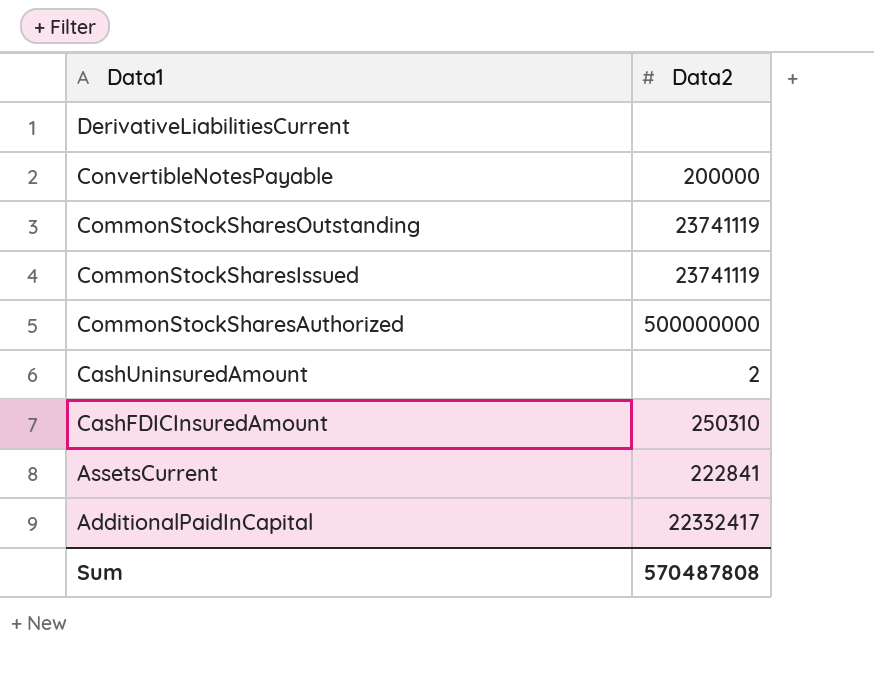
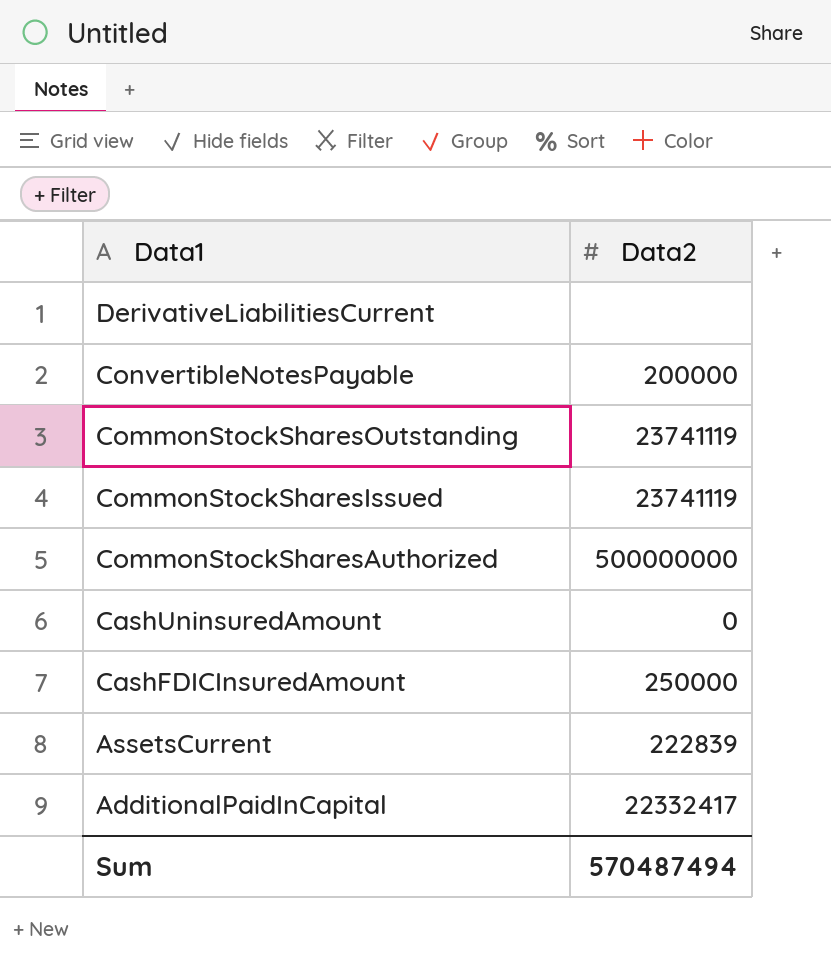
CashUninsuredAmount | Data2: 2 -> 0
CashFDICInsuredAmount | Data2: 250310 -> 250000
AssetsCurrent | Data2: 222841 -> 222839
Sum | Data2: 570487808 -> 570487494

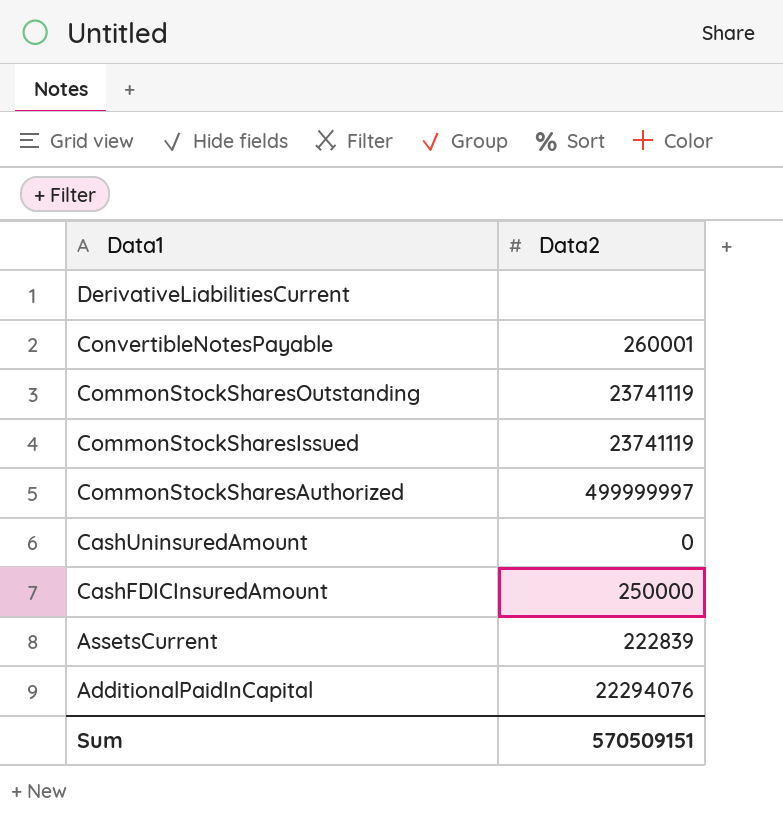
ConvertibleNotesPayable | Data2: 200000 -> 260001
CommonStockSharesAuthorized | Data2: 500000000 -> 499999997
AdditionalPaidInCapital | Data2: 22332417 -> 22294076
Sum | Data2: 570487494 -> 570509151

